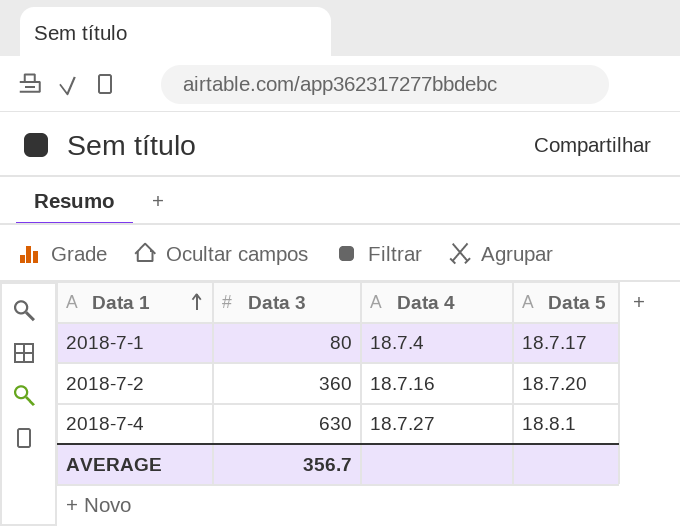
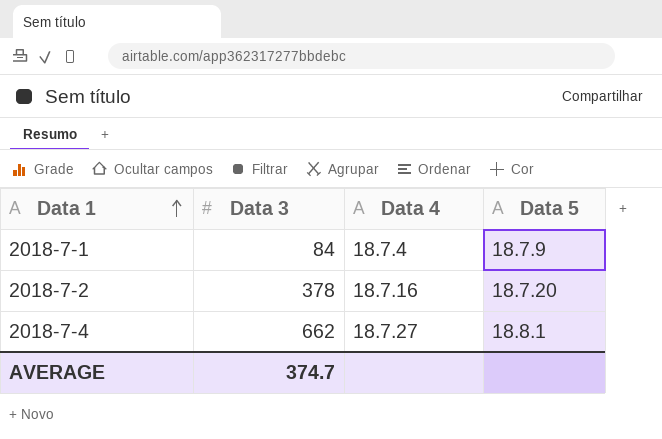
2018-7-1 | Data 3: 80 -> 84
2018-7-1 | Data 5: 18.7.17 -> 18.7.9
2018-7-2 | Data 3: 360 -> 378
2018-7-4 | Data 3: 630 -> 662
AVERAGE | Data 3: 356.7 -> 374.7

